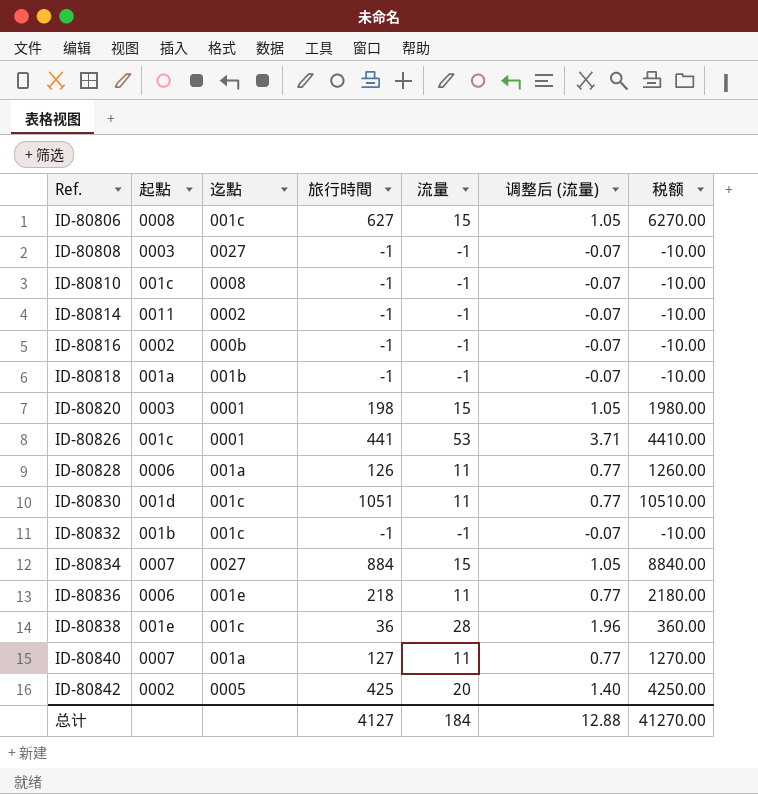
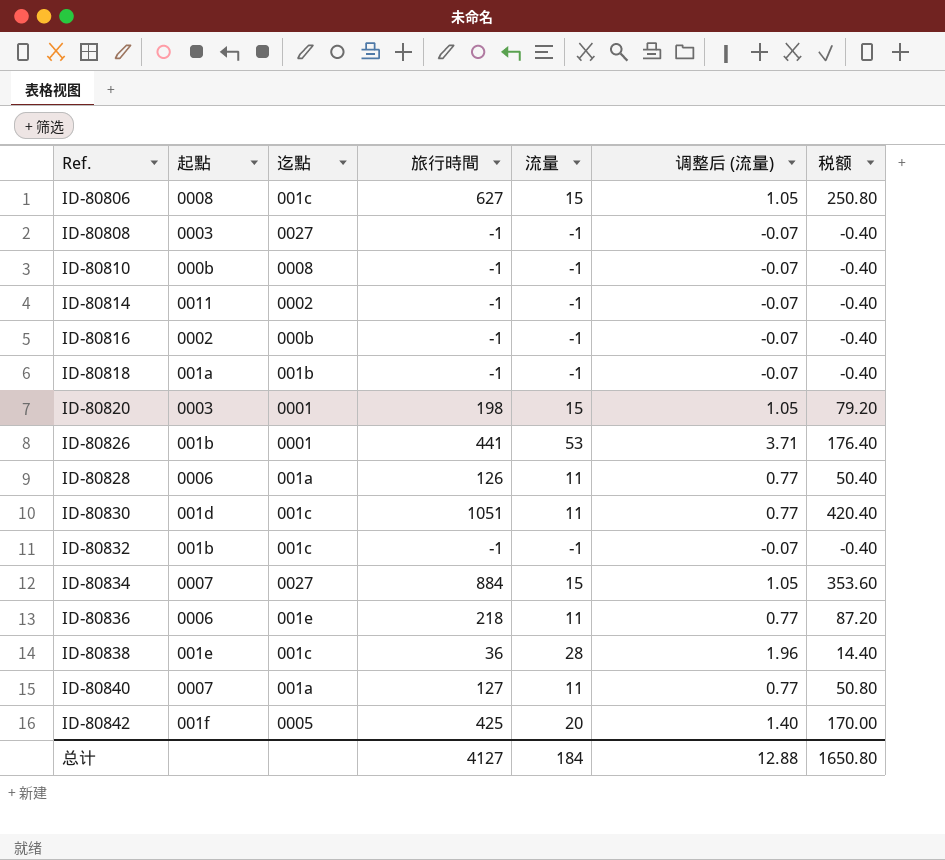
column 税额 | formula: [旅行時間] * 10 -> [旅行時間] * 0.4
ID-80810 | 起點: 001c -> 000b
ID-80826 | 起點: 001c -> 001b
ID-80842 | 起點: 0002 -> 001f
总计 | 税额: 41270.00 -> 1650.80

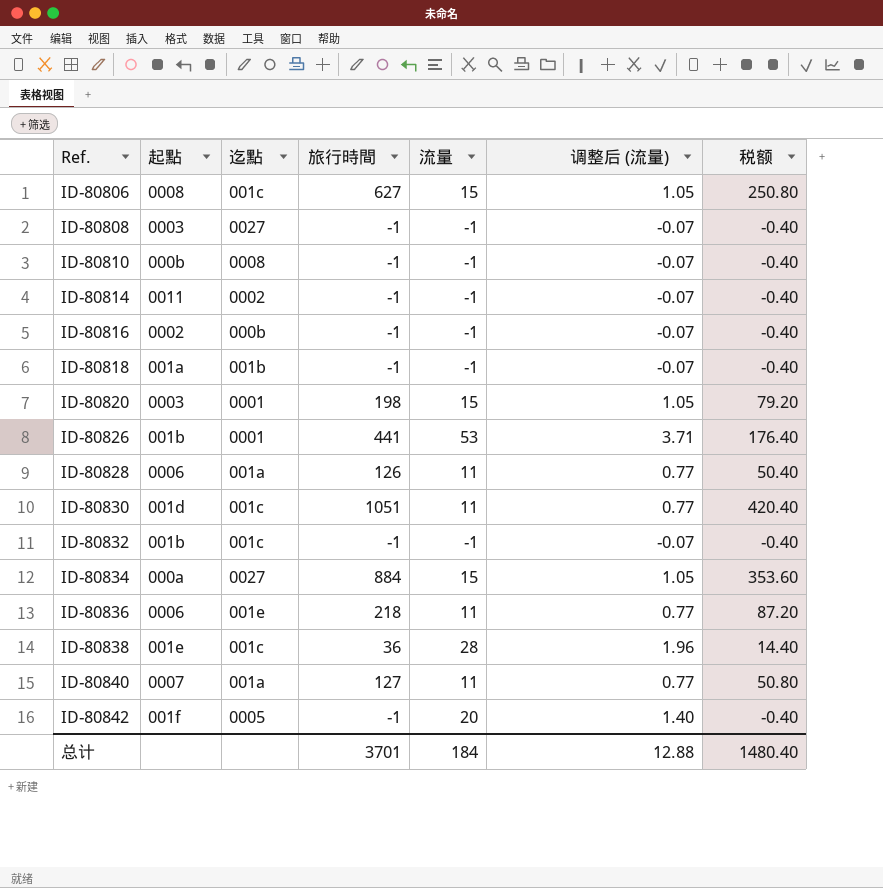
ID-80834 | 起點: 0007 -> 000a
ID-80842 | 旅行時間: 425 -> -1
ID-80842 | 税额: 170.00 -> -0.40
总计 | 旅行時間: 4127 -> 3701
总计 | 税额: 1650.80 -> 1480.40

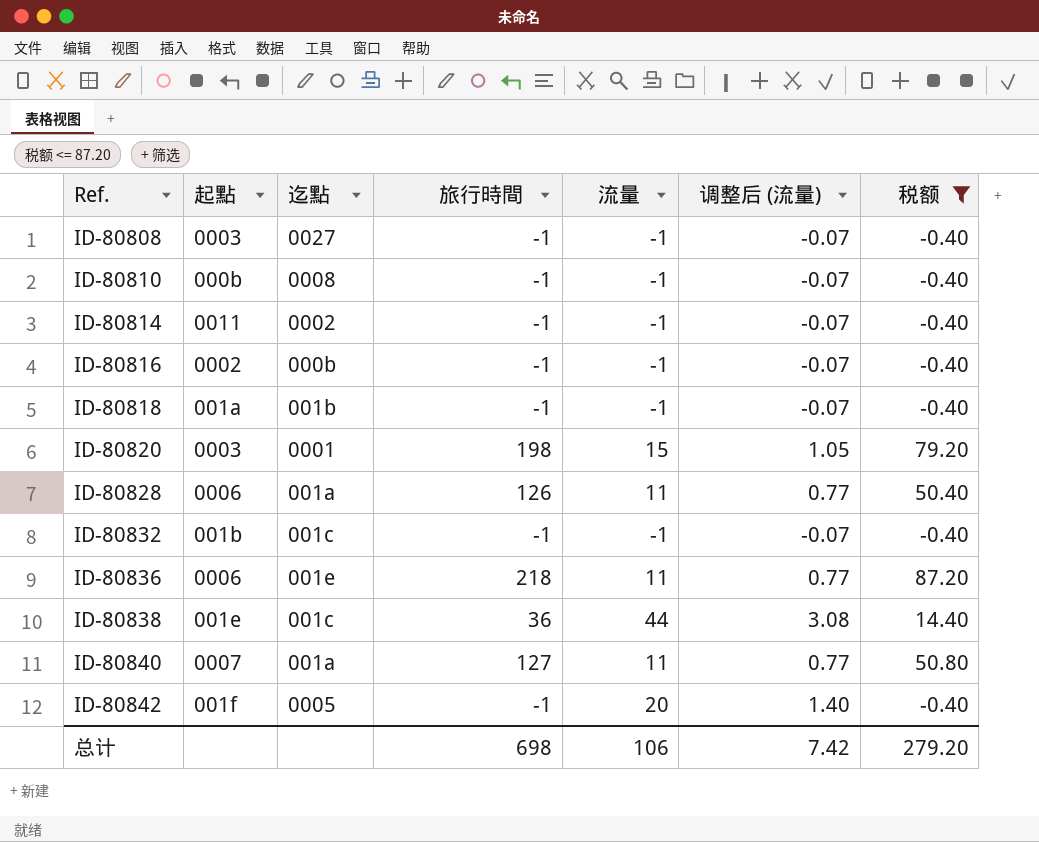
filter: none -> 税额 <= 87.20
ID-80838 | 流量: 28 -> 44
ID-80838 | 调整后 (流量): 1.96 -> 3.08
总计 | 旅行時間: 3701 -> 698
总计 | 流量: 184 -> 106
总计 | 调整后 (流量): 12.88 -> 7.42
总计 | 税额: 1480.40 -> 279.20

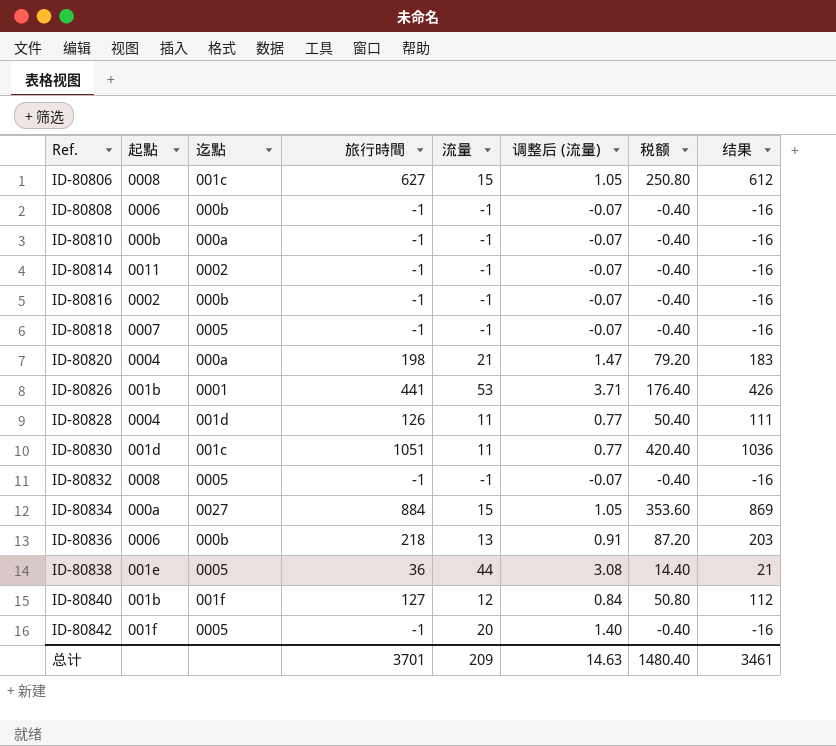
filter: 税额 <= 87.20 -> none
column 结果 | formula: none -> [旅行時間] - 15
ID-80808 | 起點: 0003 -> 0006
ID-80808 | 迄點: 0027 -> 000b
ID-80810 | 迄點: 0008 -> 000a
ID-80818 | 起點: 001a -> 0007
ID-80818 | 迄點: 001b -> 0005
ID-80820 | 起點: 0003 -> 0004
ID-80820 | 迄點: 0001 -> 000a
ID-80820 | 流量: 15 -> 21
ID-80820 | 调整后 (流量): 1.05 -> 1.47
ID-80828 | 起點: 0006 -> 0004
ID-80828 | 迄點: 001a -> 001d
ID-80832 | 起點: 001b -> 0008
ID-80832 | 迄點: 001c -> 0005
ID-80836 | 迄點: 001e -> 000b
ID-80836 | 流量: 11 -> 13
ID-80836 | 调整后 (流量): 0.77 -> 0.91
ID-80838 | 迄點: 001c -> 0005
ID-80840 | 起點: 0007 -> 001b
ID-80840 | 迄點: 001a -> 001f
ID-80840 | 流量: 11 -> 12
ID-80840 | 调整后 (流量): 0.77 -> 0.84
总计 | 旅行時間: 698 -> 3701
总计 | 流量: 106 -> 209
总计 | 调整后 (流量): 7.42 -> 14.63
总计 | 税额: 279.20 -> 1480.40

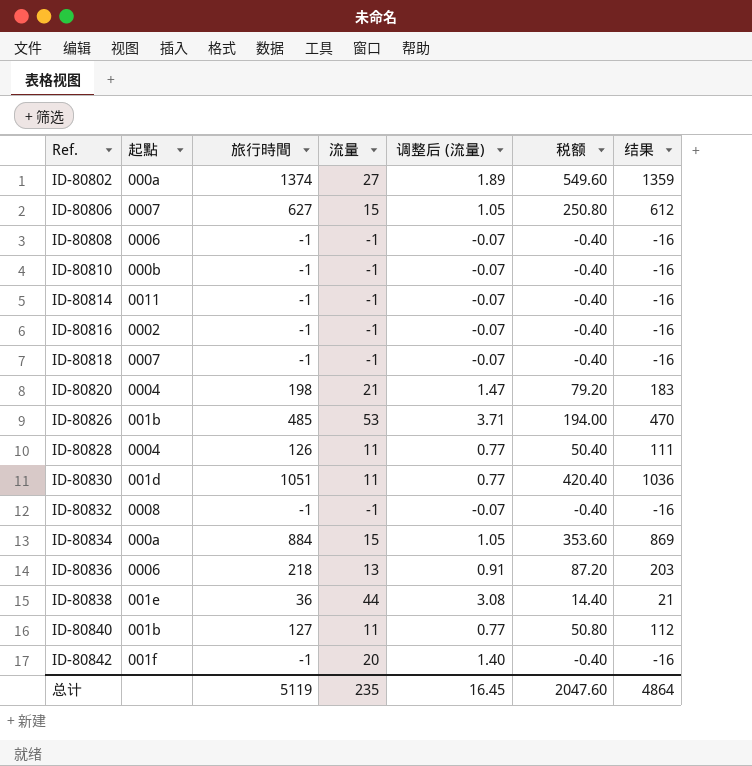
column 迄點 | position: 3 -> none
row ID-80802: none -> 000a | 1374 | 27 | 1.89 | 549.60 | 1359
ID-80806 | 起點: 0008 -> 0007
ID-80826 | 旅行時間: 441 -> 485
ID-80826 | 税额: 176.40 -> 194.00
ID-80826 | 结果: 426 -> 470
ID-80840 | 流量: 12 -> 11
ID-80840 | 调整后 (流量): 0.84 -> 0.77
总计 | 旅行時間: 3701 -> 5119
总计 | 流量: 209 -> 235
总计 | 调整后 (流量): 14.63 -> 16.45
总计 | 税额: 1480.40 -> 2047.60
总计 | 结果: 3461 -> 4864

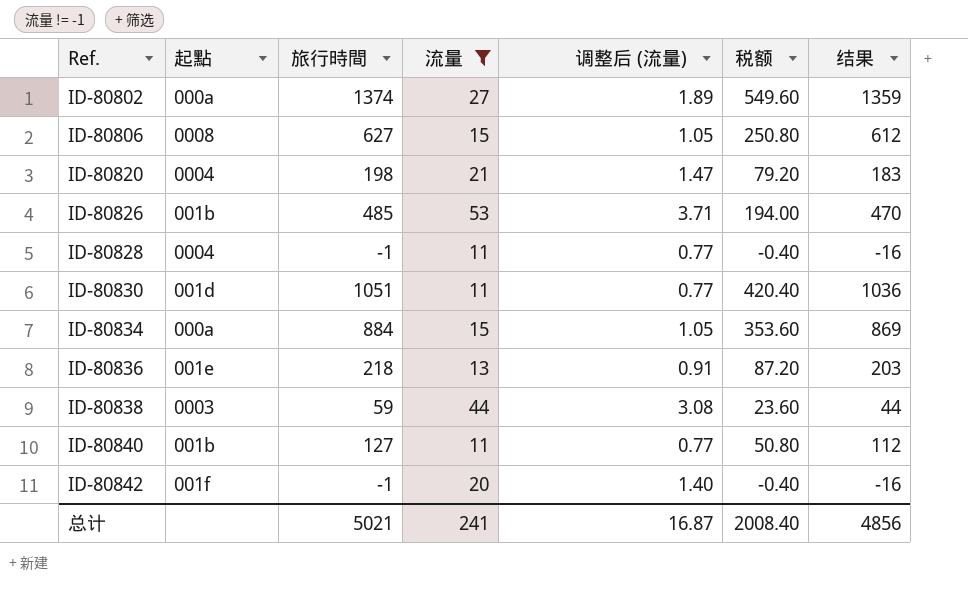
filter: none -> 流量 != -1
ID-80806 | 起點: 0007 -> 0008
ID-80828 | 旅行時間: 126 -> -1
ID-80828 | 税额: 50.40 -> -0.40
ID-80828 | 结果: 111 -> -16
ID-80836 | 起點: 0006 -> 001e
ID-80838 | 起點: 001e -> 0003
ID-80838 | 旅行時間: 36 -> 59
ID-80838 | 税额: 14.40 -> 23.60
ID-80838 | 结果: 21 -> 44
总计 | 旅行時間: 5119 -> 5021
总计 | 流量: 235 -> 241
总计 | 调整后 (流量): 16.45 -> 16.87
总计 | 税额: 2047.60 -> 2008.40
总计 | 结果: 4864 -> 4856

